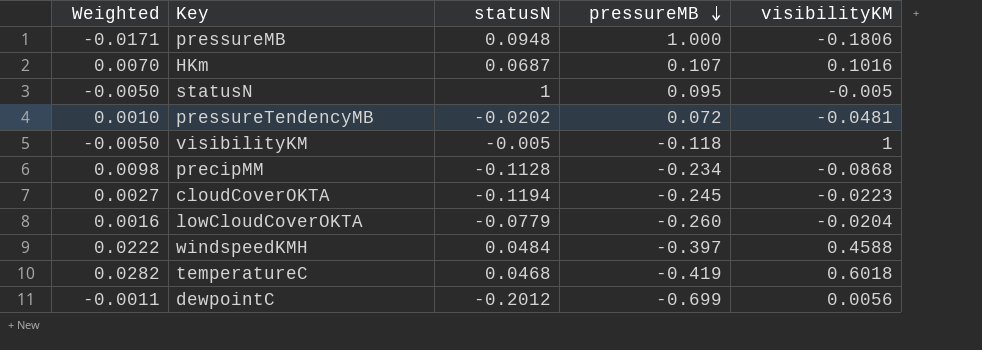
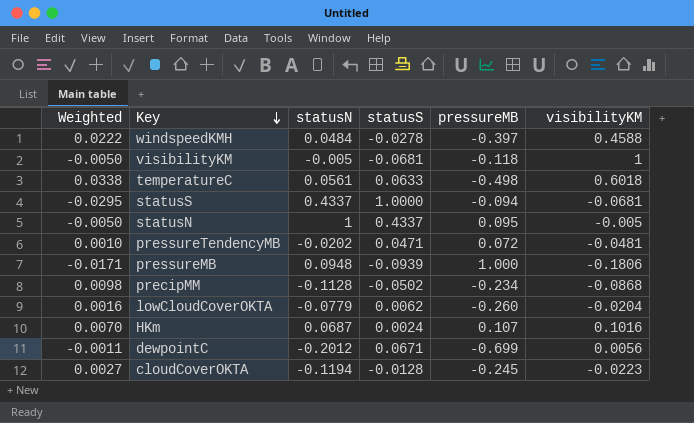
row order: pressureMB descending -> Key descending
column statusS | position: none -> 4
temperatureC | Weighted: 0.0282 -> 0.0338
temperatureC | statusN: 0.0468 -> 0.0561
temperatureC | pressureMB: -0.419 -> -0.498
row statusS: none -> -0.0295 | 0.4337 | 1.0000 | -0.094 | -0.0681

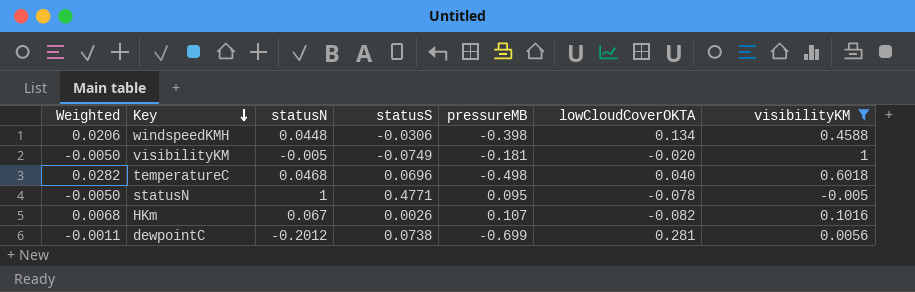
filter: none -> visibilityKM >= -0.005
column lowCloudCoverOKTA | position: none -> 6
windspeedKMH | Weighted: 0.0222 -> 0.0206
windspeedKMH | statusN: 0.0484 -> 0.0448
windspeedKMH | statusS: -0.0278 -> -0.0306
windspeedKMH | pressureMB: -0.397 -> -0.398
visibilityKM | statusS: -0.0681 -> -0.0749
visibilityKM | pressureMB: -0.118 -> -0.181
temperatureC | Weighted: 0.0338 -> 0.0282
temperatureC | statusN: 0.0561 -> 0.0468
temperatureC | statusS: 0.0633 -> 0.0696
statusN | statusS: 0.4337 -> 0.4771
HKm | Weighted: 0.0070 -> 0.0068
HKm | statusN: 0.0687 -> 0.067
HKm | statusS: 0.0024 -> 0.0026
dewpointC | statusS: 0.0671 -> 0.0738

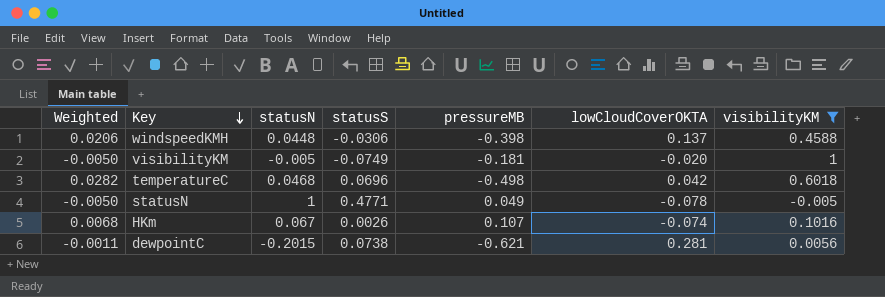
windspeedKMH | lowCloudCoverOKTA: 0.134 -> 0.137
temperatureC | lowCloudCoverOKTA: 0.040 -> 0.042
statusN | pressureMB: 0.095 -> 0.049
HKm | lowCloudCoverOKTA: -0.082 -> -0.074
dewpointC | statusN: -0.2012 -> -0.2015
dewpointC | pressureMB: -0.699 -> -0.621

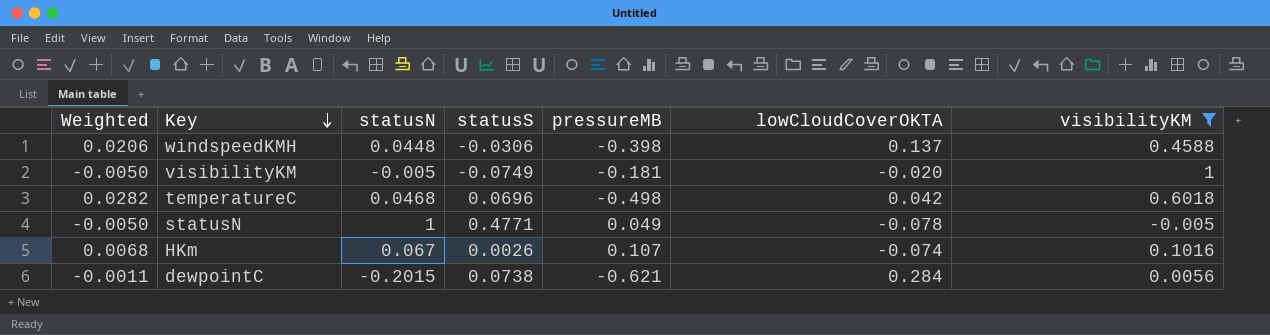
dewpointC | lowCloudCoverOKTA: 0.281 -> 0.284

